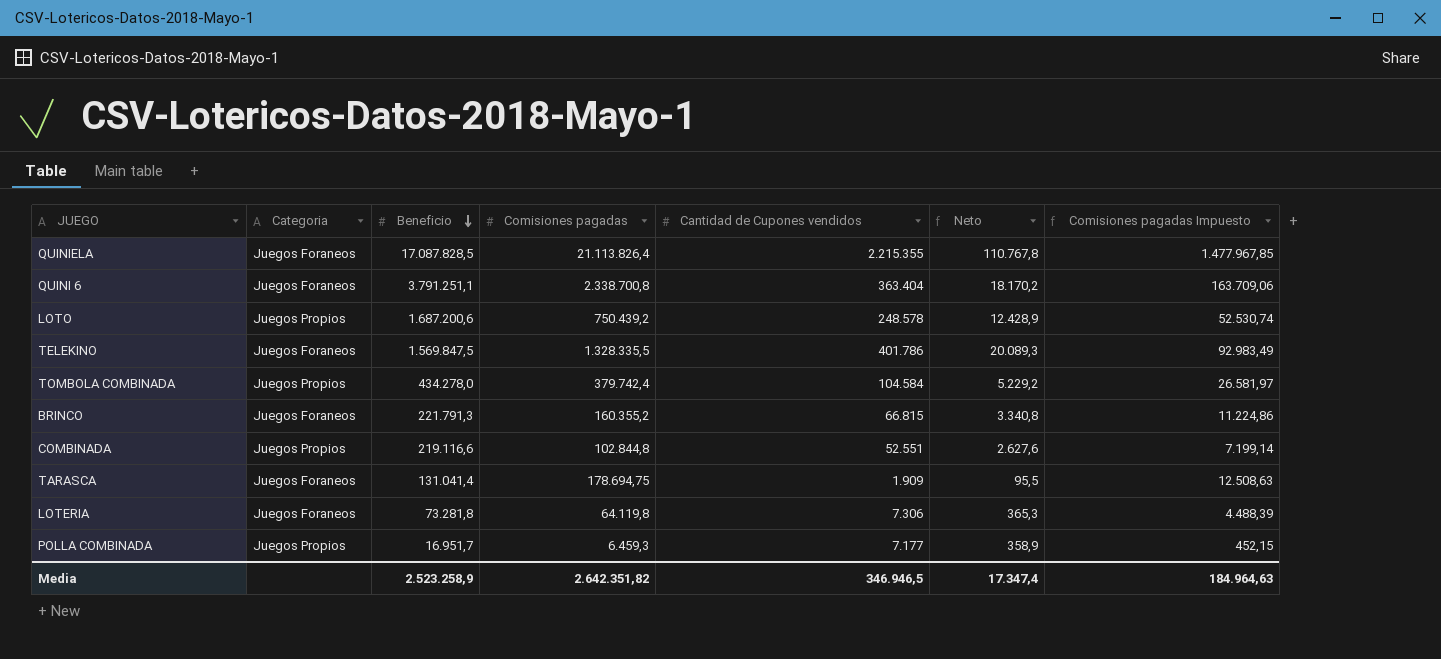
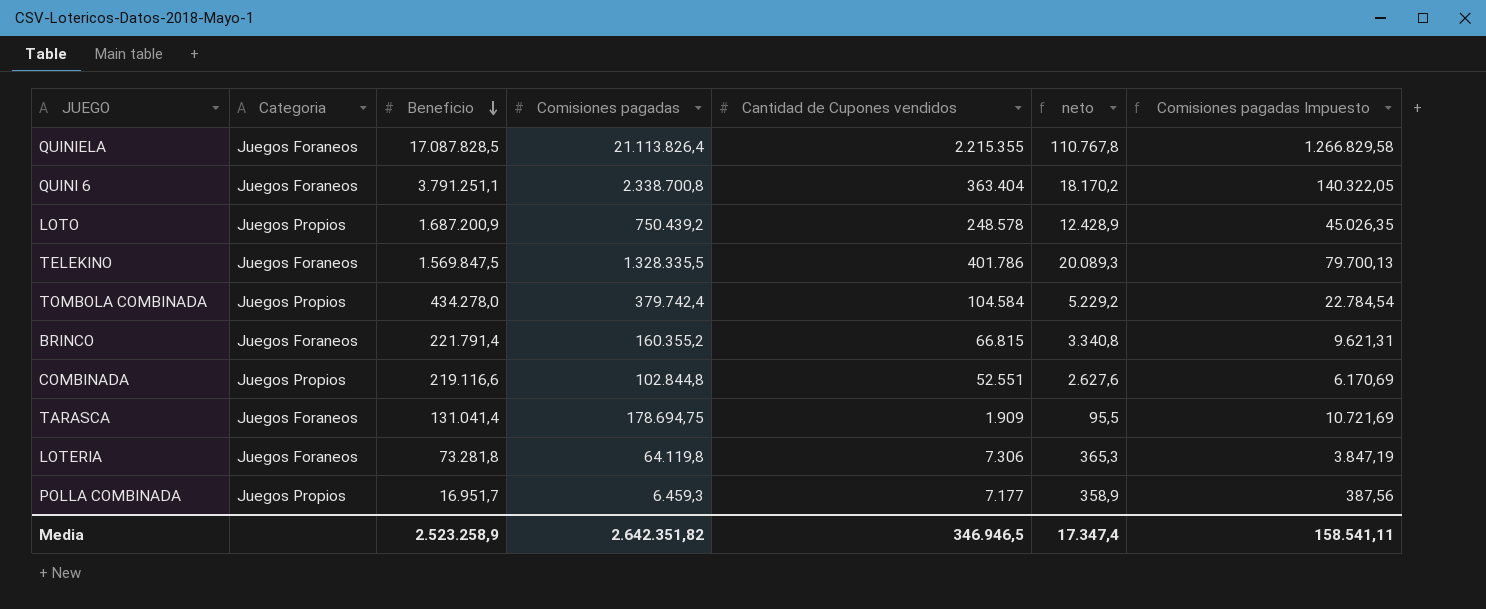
column name: Neto -> neto
column Comisiones pagadas Impuesto | formula: [Comisiones pagadas] * 0,07 -> [Comisiones pagadas] * 0,06
LOTO | Beneficio: 1.687.200,6 -> 1.687.200,9
BRINCO | Beneficio: 221.791,3 -> 221.791,4
Media | Comisiones pagadas Impuesto: 184.964,63 -> 158.541,11

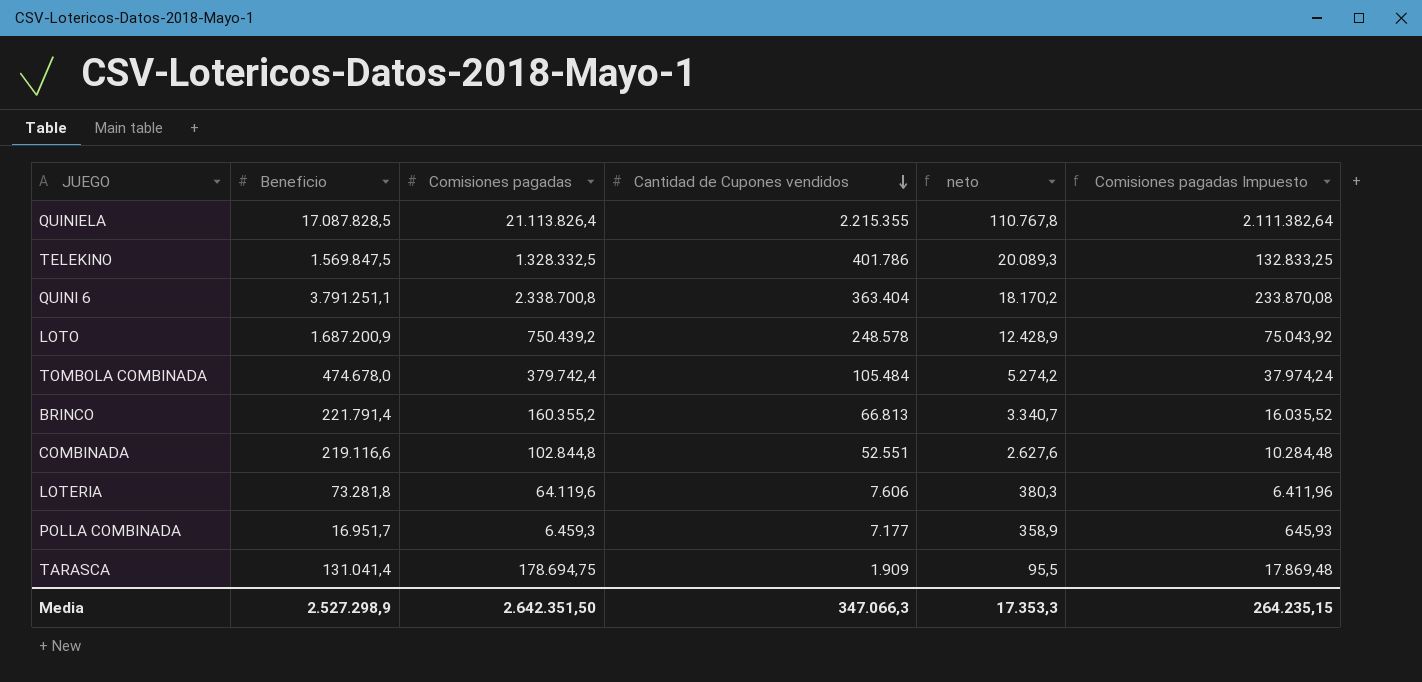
row order: Beneficio descending -> Cantidad de Cupones vendidos descending
column Categoria | position: 2 -> none
column Comisiones pagadas Impuesto | formula: [Comisiones pagadas] * 0,06 -> [Comisiones pagadas] * 0,1
TELEKINO | Comisiones pagadas: 1.328.335,5 -> 1.328.332,5
TOMBOLA COMBINADA | Beneficio: 434.278,0 -> 474.678,0
TOMBOLA COMBINADA | Cantidad de Cupones vendidos: 104.584 -> 105.484
TOMBOLA COMBINADA | neto: 5.229,2 -> 5.274,2
BRINCO | Cantidad de Cupones vendidos: 66.815 -> 66.813
BRINCO | neto: 3.340,8 -> 3.340,7
LOTERIA | Comisiones pagadas: 64.119,8 -> 64.119,6
LOTERIA | Cantidad de Cupones vendidos: 7.306 -> 7.606
LOTERIA | neto: 365,3 -> 380,3
Media | Beneficio: 2.523.258,9 -> 2.527.298,9
Media | Comisiones pagadas: 2.642.351,82 -> 2.642.351,50
Media | Cantidad de Cupones vendidos: 346.946,5 -> 347.066,3
Media | neto: 17.347,4 -> 17.353,3
Media | Comisiones pagadas Impuesto: 158.541,11 -> 264.235,15

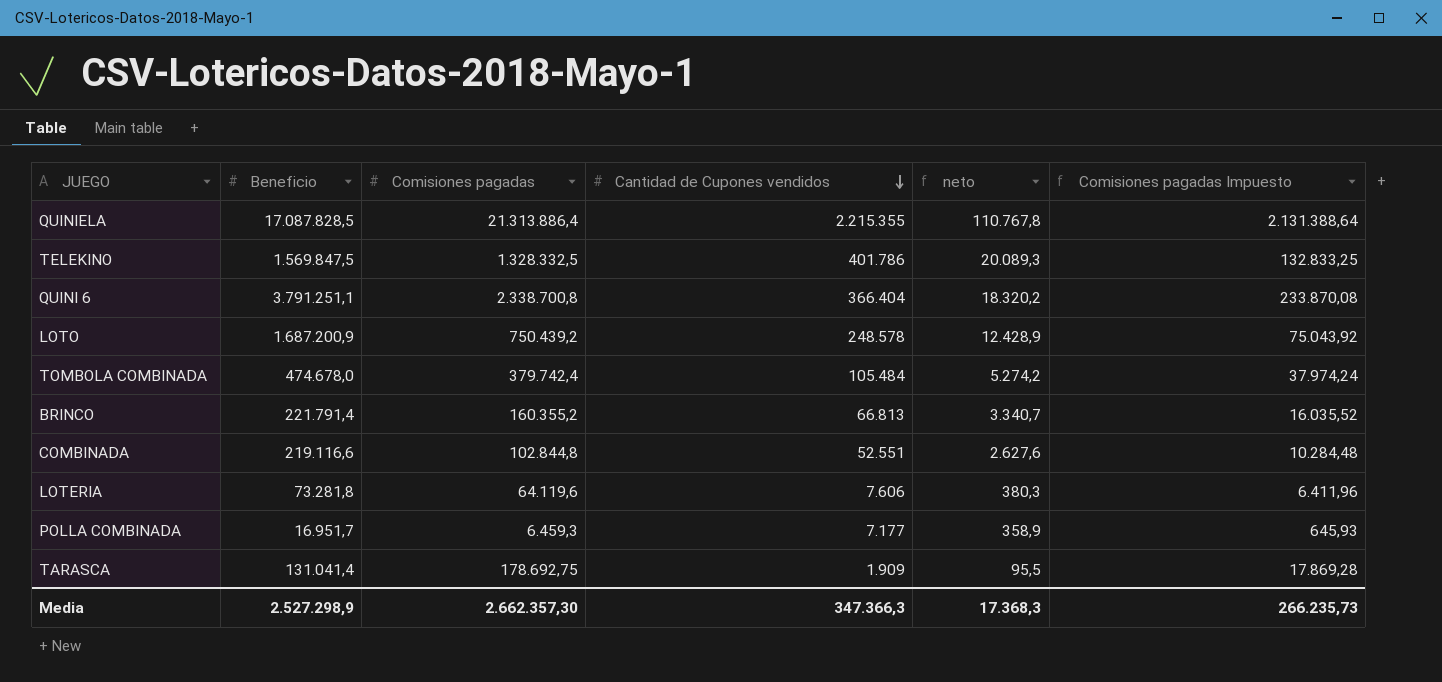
QUINIELA | Comisiones pagadas: 21.113.826,4 -> 21.313.886,4
QUINIELA | Comisiones pagadas Impuesto: 2.111.382,64 -> 2.131.388,64
QUINI 6 | Cantidad de Cupones vendidos: 363.404 -> 366.404
QUINI 6 | neto: 18.170,2 -> 18.320,2
TARASCA | Comisiones pagadas: 178.694,75 -> 178.692,75
TARASCA | Comisiones pagadas Impuesto: 17.869,48 -> 17.869,28
Media | Comisiones pagadas: 2.642.351,50 -> 2.662.357,30
Media | Cantidad de Cupones vendidos: 347.066,3 -> 347.366,3
Media | neto: 17.353,3 -> 17.368,3
Media | Comisiones pagadas Impuesto: 264.235,15 -> 266.235,73

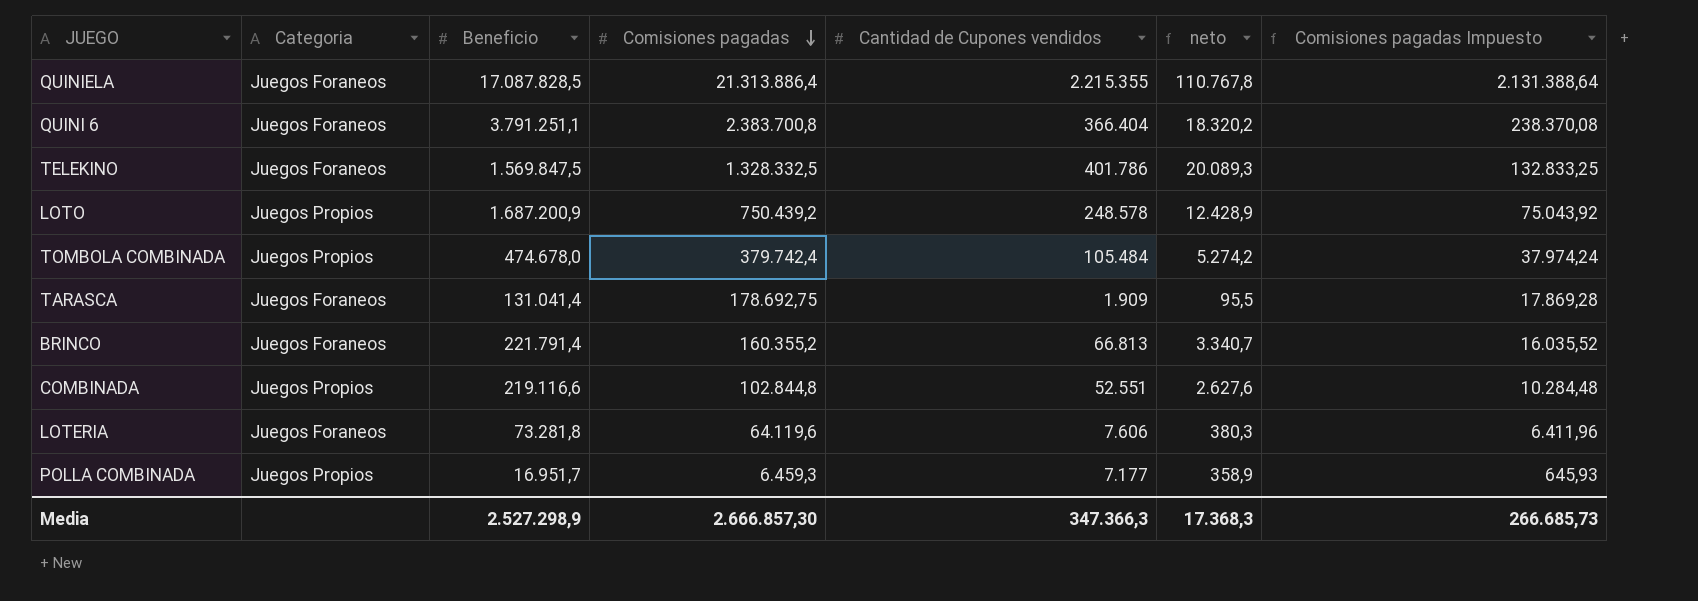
row order: Cantidad de Cupones vendidos descending -> Comisiones pagadas descending
column Categoria | position: none -> 2
QUINI 6 | Comisiones pagadas: 2.338.700,8 -> 2.383.700,8
QUINI 6 | Comisiones pagadas Impuesto: 233.870,08 -> 238.370,08
Media | Comisiones pagadas: 2.662.357,30 -> 2.666.857,30
Media | Comisiones pagadas Impuesto: 266.235,73 -> 266.685,73

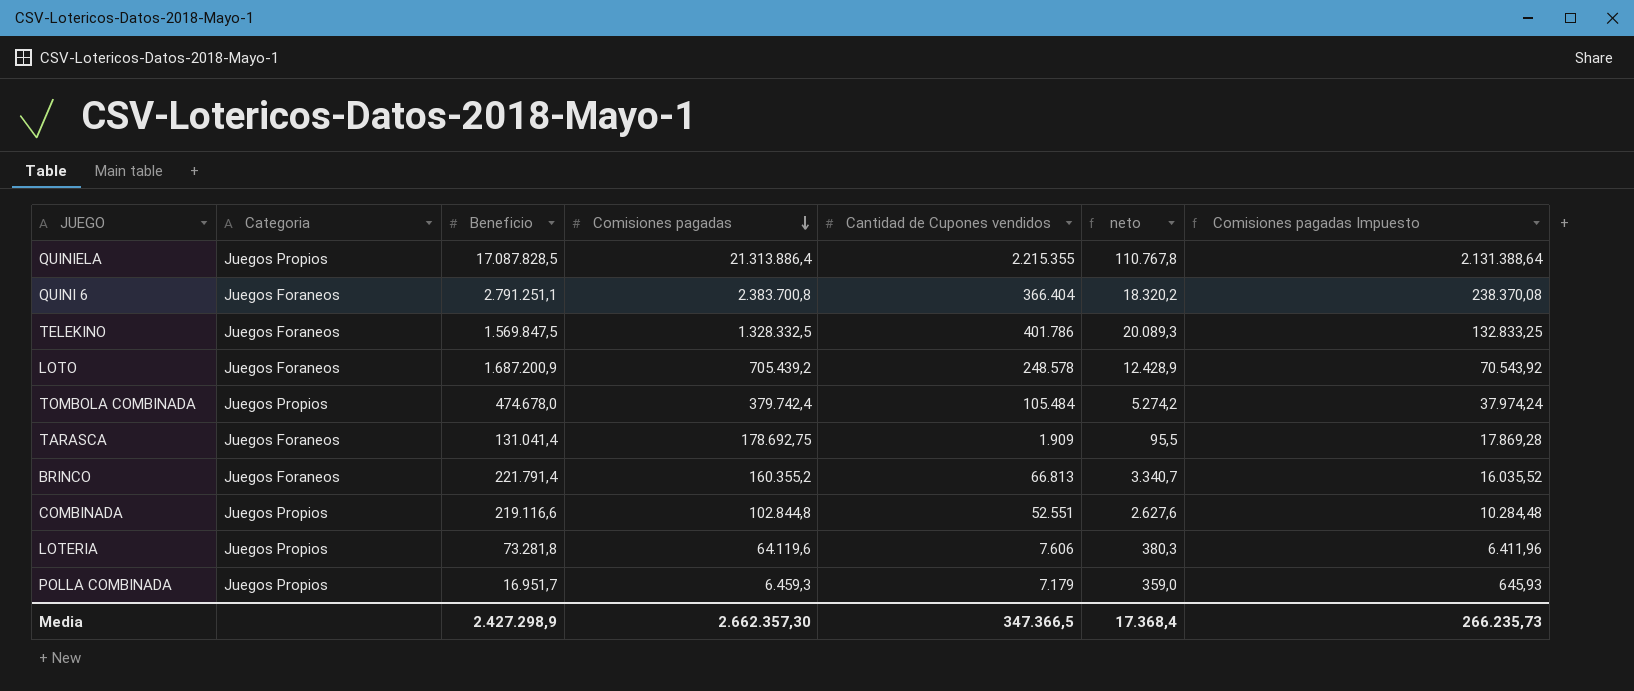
QUINIELA | Categoria: Juegos Foraneos -> Juegos Propios
QUINI 6 | Beneficio: 3.791.251,1 -> 2.791.251,1
LOTO | Categoria: Juegos Propios -> Juegos Foraneos
LOTO | Comisiones pagadas: 750.439,2 -> 705.439,2
LOTO | Comisiones pagadas Impuesto: 75.043,92 -> 70.543,92
LOTERIA | Categoria: Juegos Foraneos -> Juegos Propios
POLLA COMBINADA | Cantidad de Cupones vendidos: 7.177 -> 7.179
POLLA COMBINADA | neto: 358,9 -> 359,0
Media | Beneficio: 2.527.298,9 -> 2.427.298,9
Media | Comisiones pagadas: 2.666.857,30 -> 2.662.357,30
Media | Cantidad de Cupones vendidos: 347.366,3 -> 347.366,5
Media | neto: 17.368,3 -> 17.368,4
Media | Comisiones pagadas Impuesto: 266.685,73 -> 266.235,73

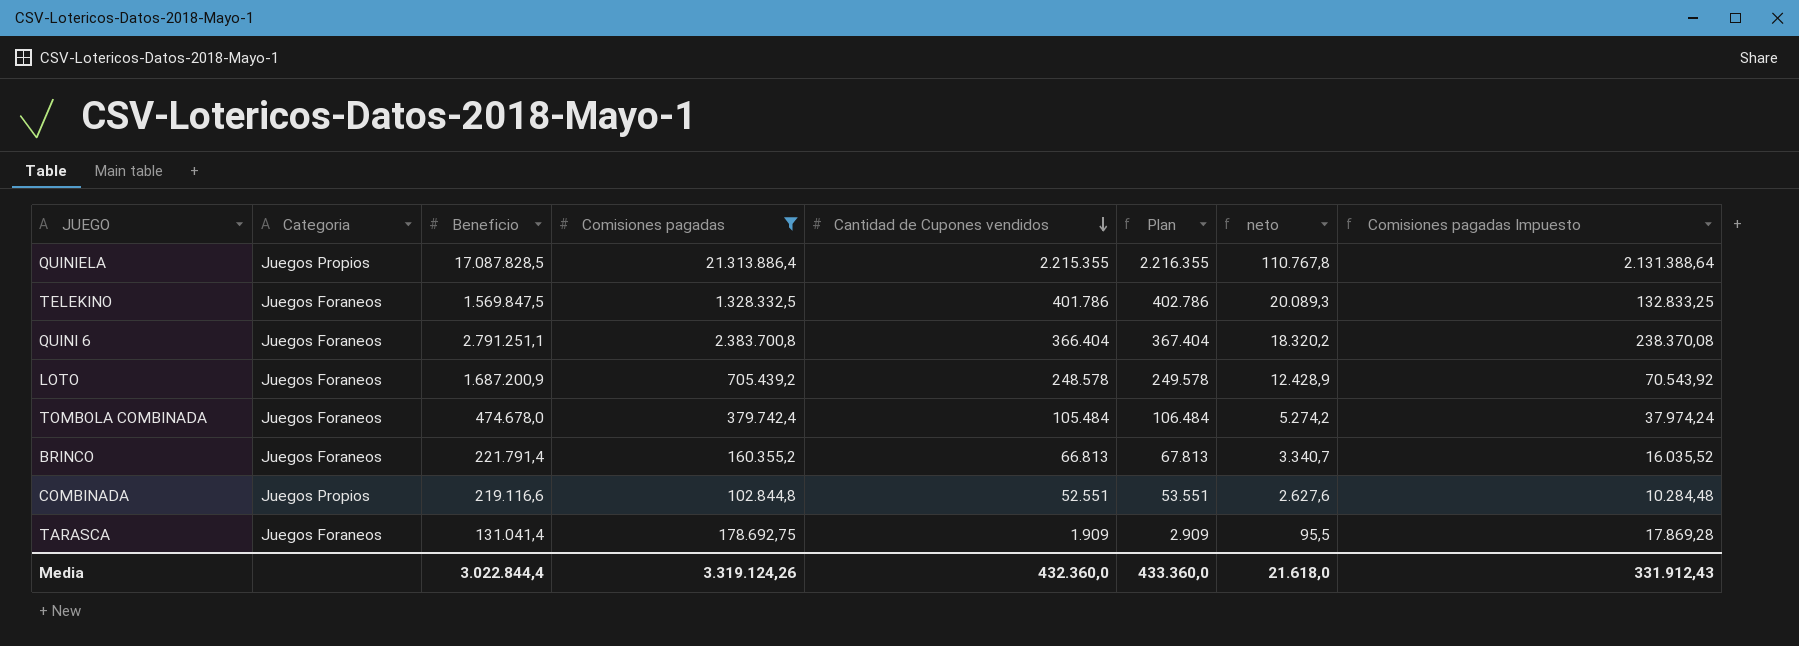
filter: none -> Comisiones pagadas >= 102.844,8
row order: Comisiones pagadas descending -> Cantidad de Cupones vendidos descending
column Plan | formula: none -> [Cantidad de Cupones vendidos] + 1000
TOMBOLA COMBINADA | Categoria: Juegos Propios -> Juegos Foraneos
Media | Beneficio: 2.427.298,9 -> 3.022.844,4
Media | Comisiones pagadas: 2.662.357,30 -> 3.319.124,26
Media | Cantidad de Cupones vendidos: 347.366,5 -> 432.360,0
Media | neto: 17.368,4 -> 21.618,0
Media | Comisiones pagadas Impuesto: 266.235,73 -> 331.912,43

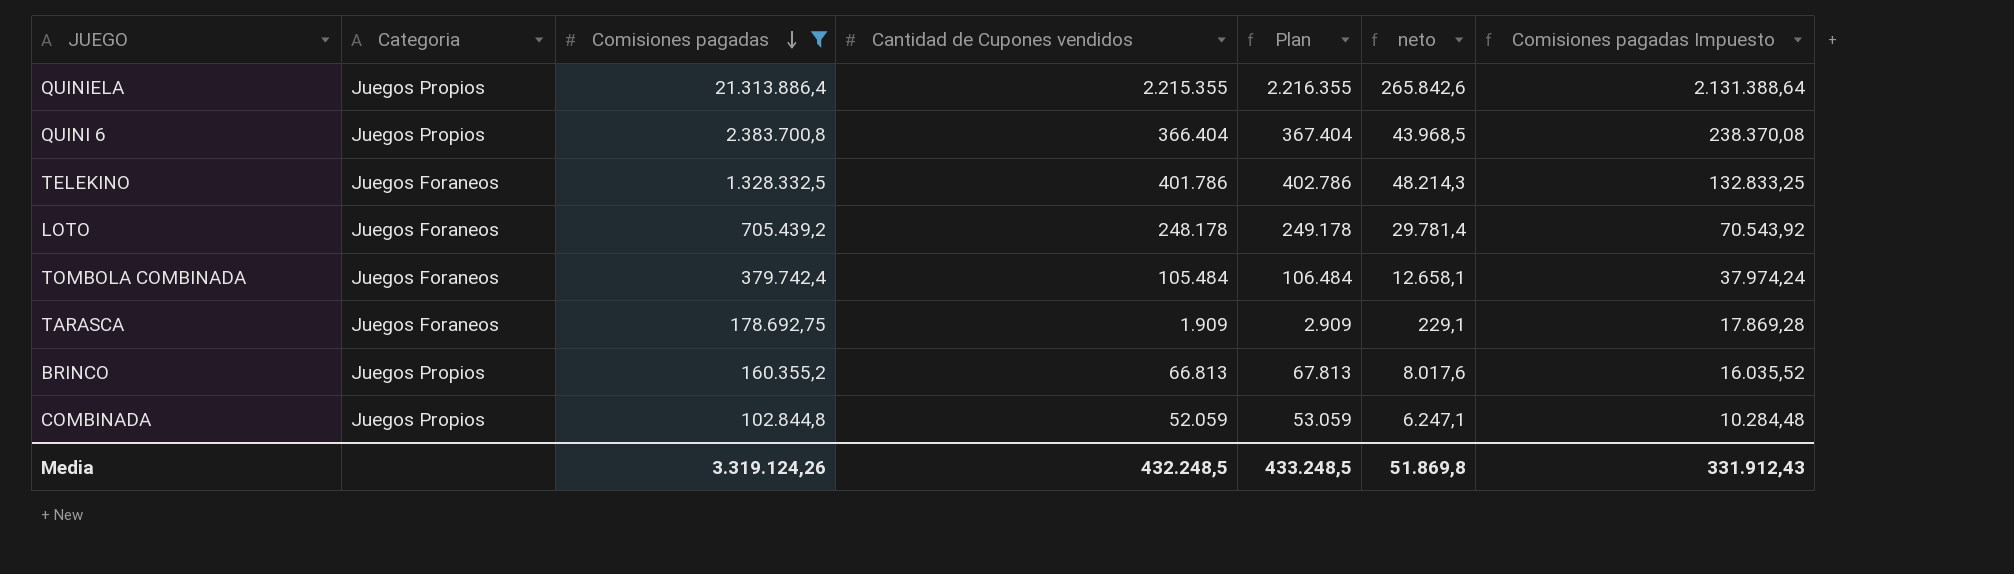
row order: Cantidad de Cupones vendidos descending -> Comisiones pagadas descending
column Beneficio | position: 3 -> none
column neto | formula: [Cantidad de Cupones vendidos] * 0,05 -> [Cantidad de Cupones vendidos] * 0,12
QUINI 6 | Categoria: Juegos Foraneos -> Juegos Propios
LOTO | Cantidad de Cupones vendidos: 248.578 -> 248.178
LOTO | Plan: 249.578 -> 249.178
BRINCO | Categoria: Juegos Foraneos -> Juegos Propios
COMBINADA | Cantidad de Cupones vendidos: 52.551 -> 52.059
COMBINADA | Plan: 53.551 -> 53.059
Media | Cantidad de Cupones vendidos: 432.360,0 -> 432.248,5
Media | Plan: 433.360,0 -> 433.248,5
Media | neto: 21.618,0 -> 51.869,8

